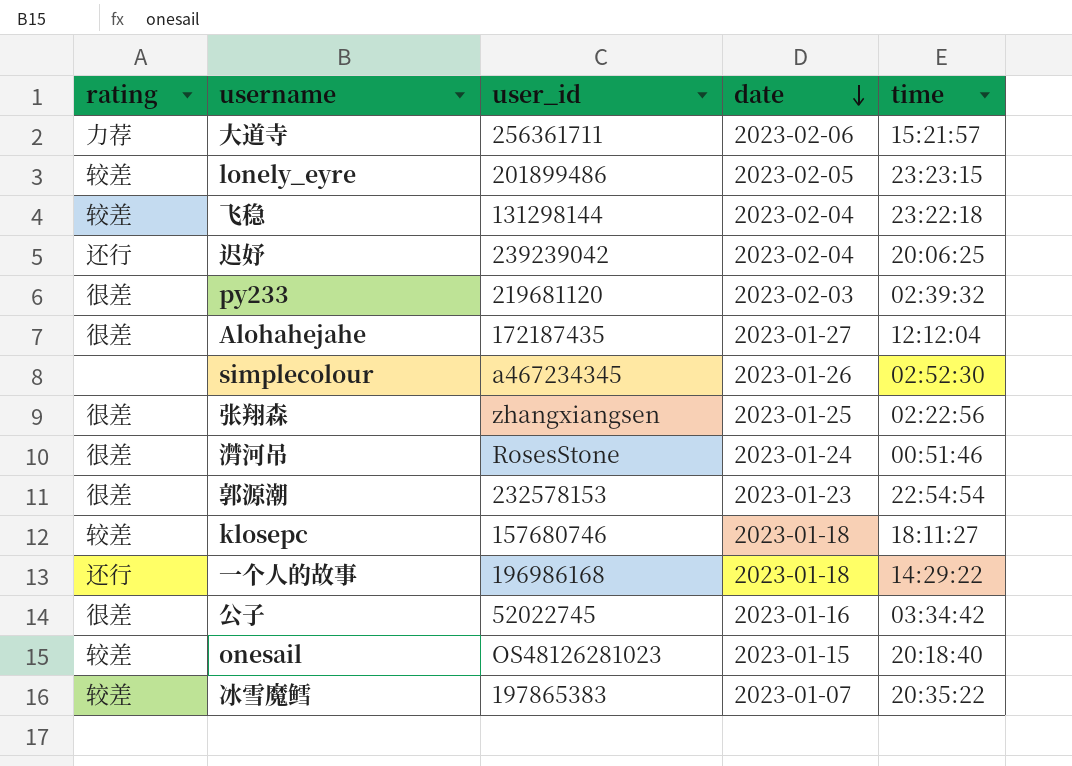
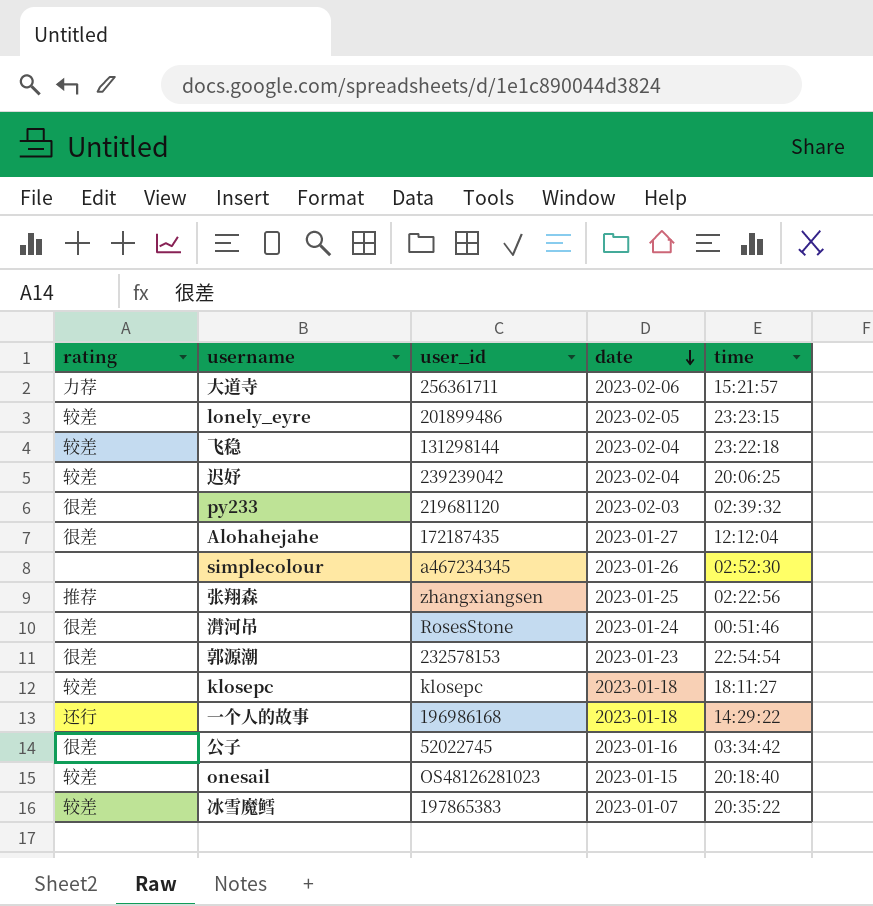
迟妤 | rating: 还行 -> 较差
张翔森 | rating: 很差 -> 推荐
klosepc | user_id: 157680746 -> klosepc

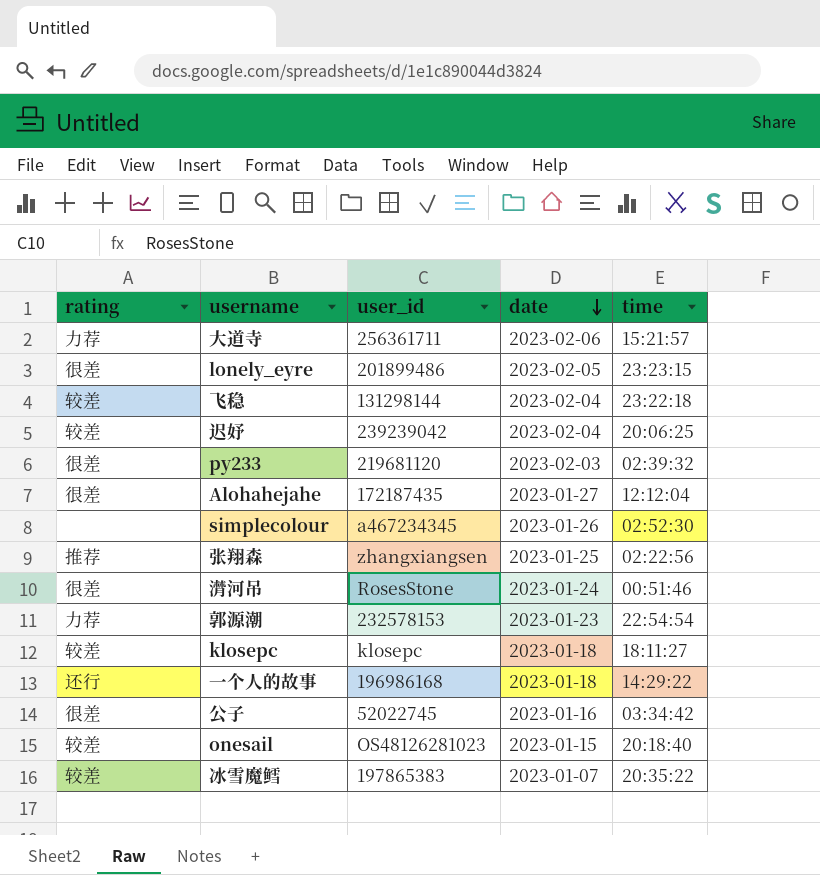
lonely_eyre | rating: 较差 -> 很差
郭源潮 | rating: 很差 -> 力荐

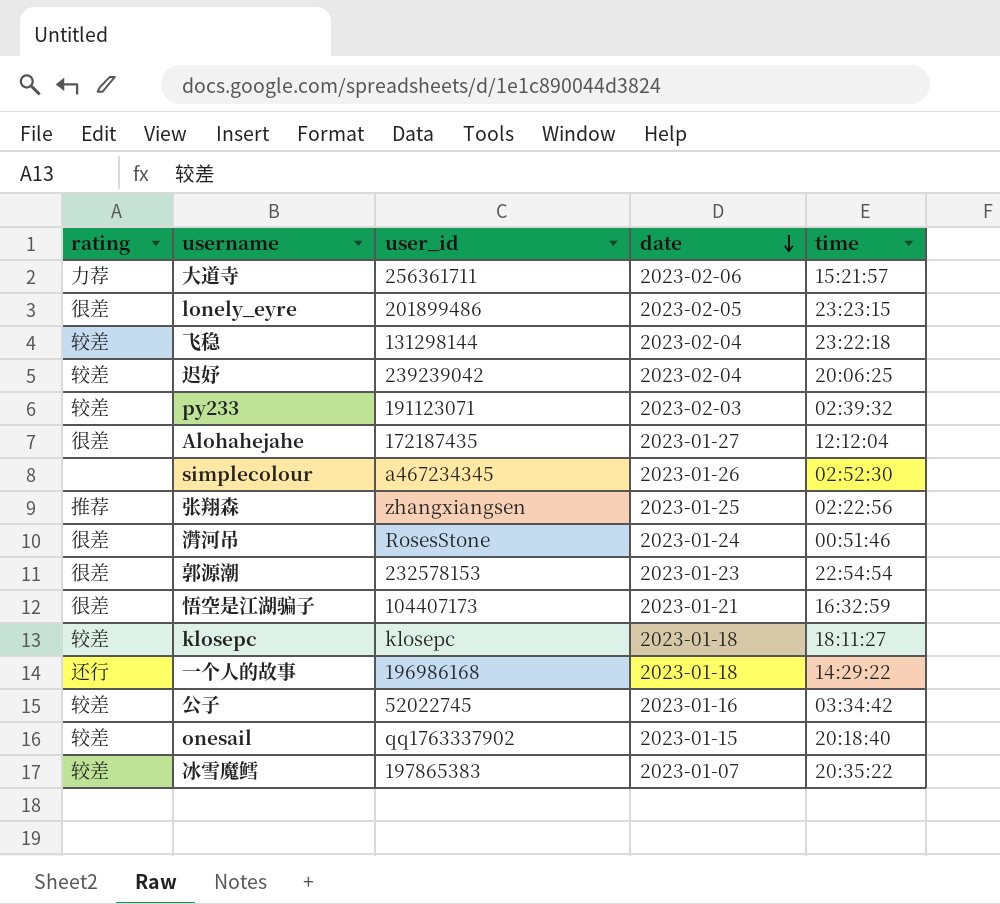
py233 | rating: 很差 -> 较差
py233 | user_id: 219681120 -> 191123071
郭源潮 | rating: 力荐 -> 很差
row 悟空是江湖骗子: none -> 很差 | 104407173 | 2023-01-21 | 16:32:59
公子 | rating: 很差 -> 较差
onesail | user_id: OS48126281023 -> qq1763337902

